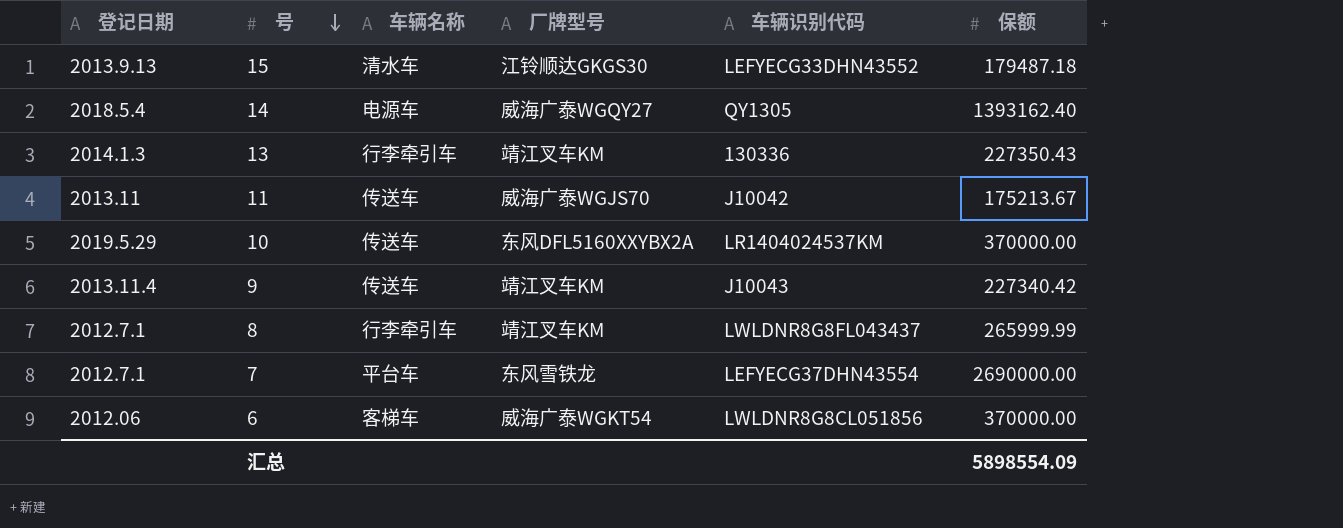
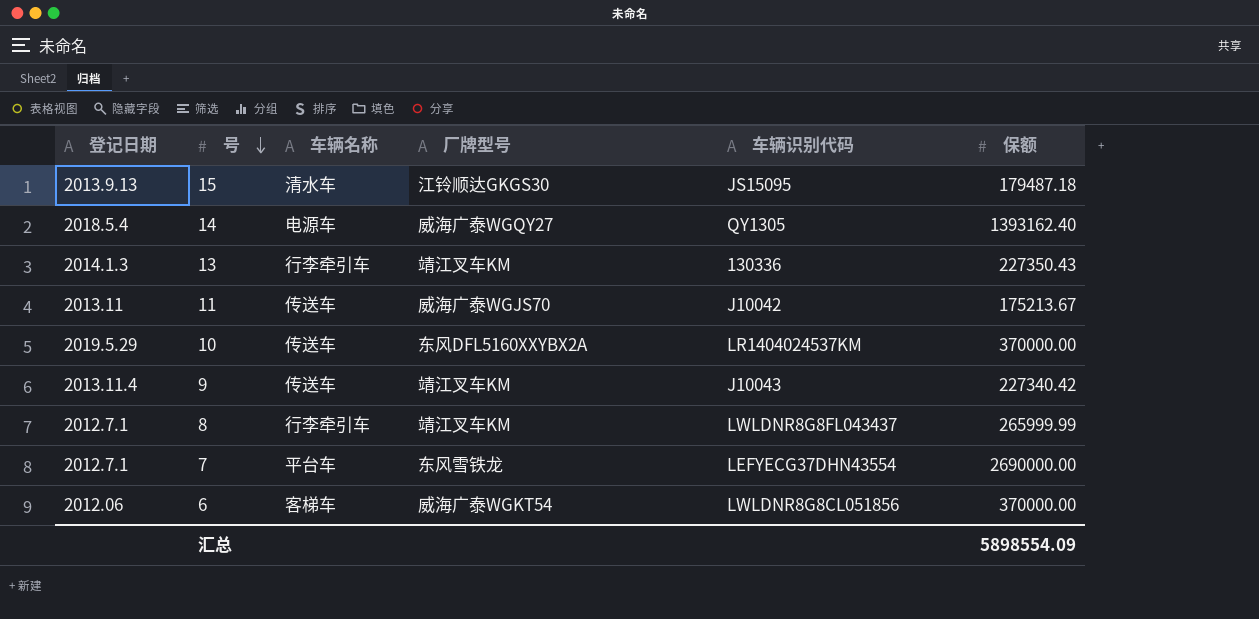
15 | 车辆识别代码: LEFYECG33DHN43552 -> JS15095

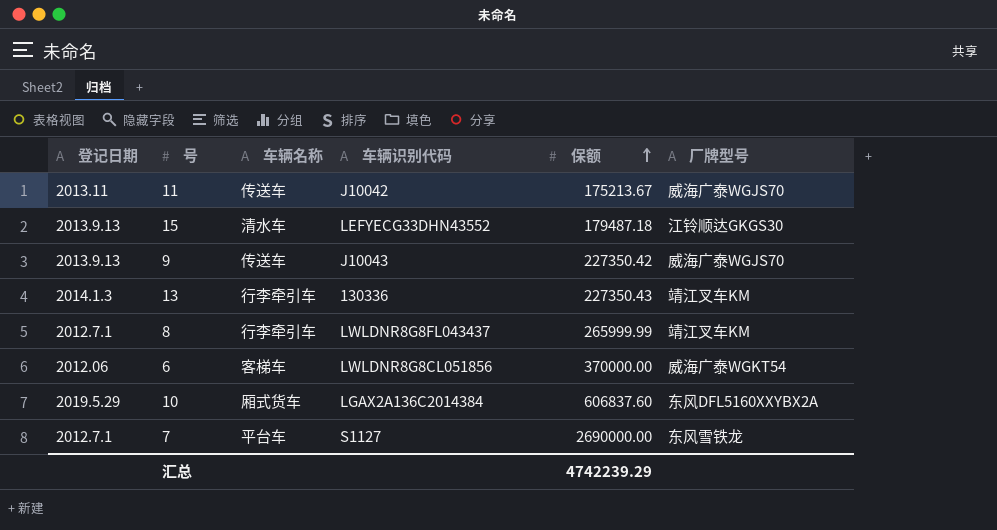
row order: 号 descending -> 保额 ascending
column 厂牌型号 | position: 4 -> 6
row 14: 2018.5.4 | 电源车 | 威海广泰WGQY27 | QY1305 | 1393162.40 -> none
15 | 车辆识别代码: JS15095 -> LEFYECG33DHN43552
9 | 登记日期: 2013.11.4 -> 2013.9.13
9 | 保额: 227340.42 -> 227350.42
9 | 厂牌型号: 靖江叉车KM -> 威海广泰WGJS70
10 | 车辆名称: 传送车 -> 厢式货车
10 | 车辆识别代码: LR1404024537KM -> LGAX2A136C2014384
10 | 保额: 370000.00 -> 606837.60
7 | 车辆识别代码: LEFYECG37DHN43554 -> S1127
汇总 | 保额: 5898554.09 -> 4742239.29

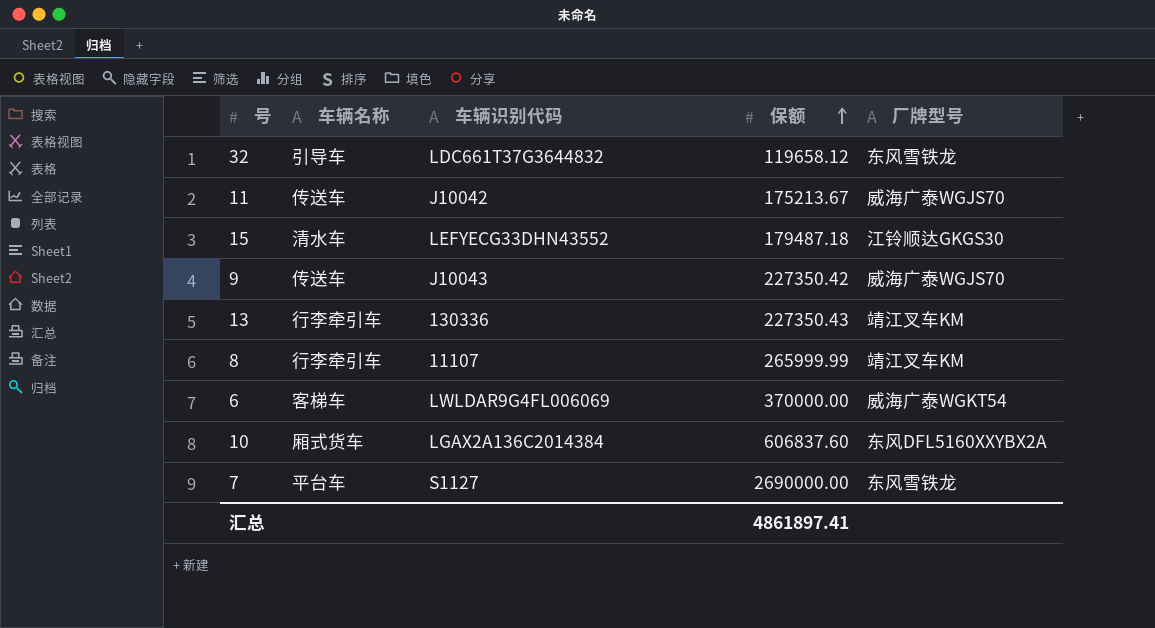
column 登记日期 | position: 1 -> none
row 32: none -> 引导车 | LDC661T37G3644832 | 119658.12 | 东风雪铁龙
8 | 车辆识别代码: LWLDNR8G8FL043437 -> 11107
6 | 车辆识别代码: LWLDNR8G8CL051856 -> LWLDAR9G4FL006069
汇总 | 保额: 4742239.29 -> 4861897.41

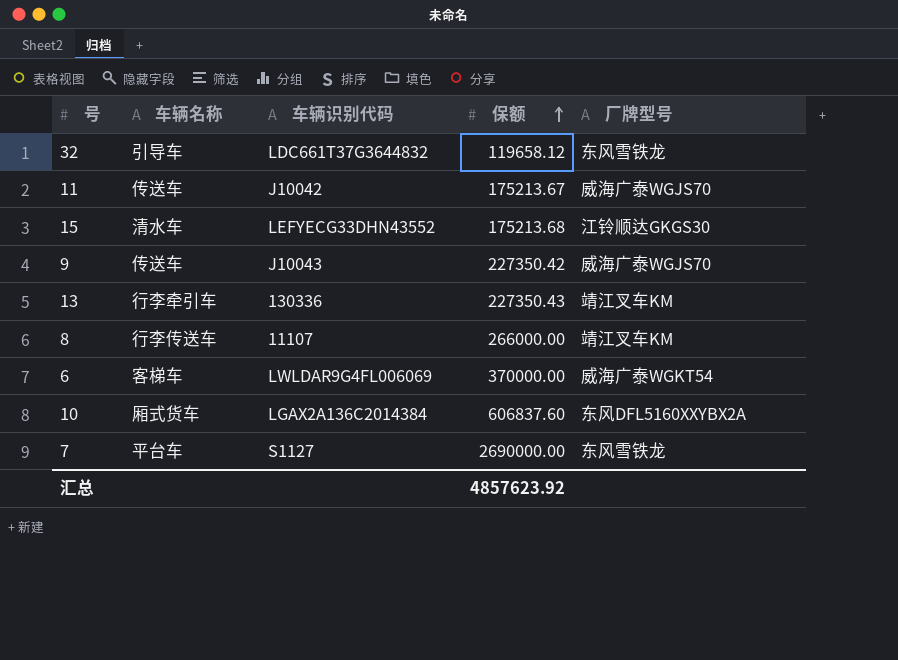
15 | 保额: 179487.18 -> 175213.68
8 | 车辆名称: 行李牵引车 -> 行李传送车
8 | 保额: 265999.99 -> 266000.00
汇总 | 保额: 4861897.41 -> 4857623.92

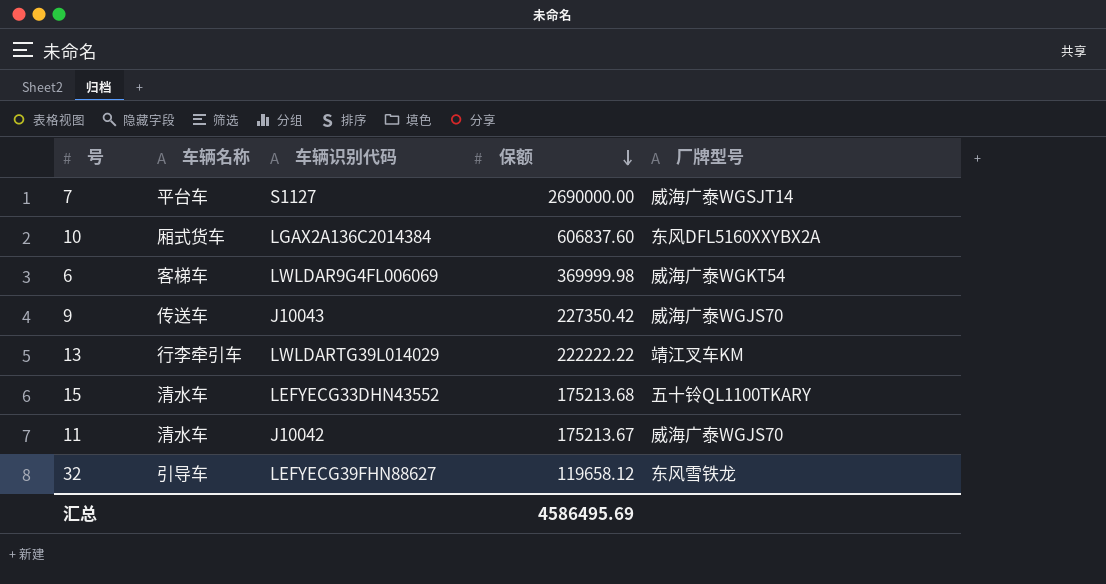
row order: 保额 ascending -> 保额 descending
row 8: 行李传送车 | 11107 | 266000.00 | 靖江叉车KM -> none
7 | 厂牌型号: 东风雪铁龙 -> 威海广泰WGSJT14
6 | 保额: 370000.00 -> 369999.98
13 | 车辆识别代码: 130336 -> LWLDARTG39L014029
13 | 保额: 227350.43 -> 222222.22
15 | 厂牌型号: 江铃顺达GKGS30 -> 五十铃QL1100TKARY
11 | 车辆名称: 传送车 -> 清水车
32 | 车辆识别代码: LDC661T37G3644832 -> LEFYECG39FHN88627
汇总 | 保额: 4857623.92 -> 4586495.69

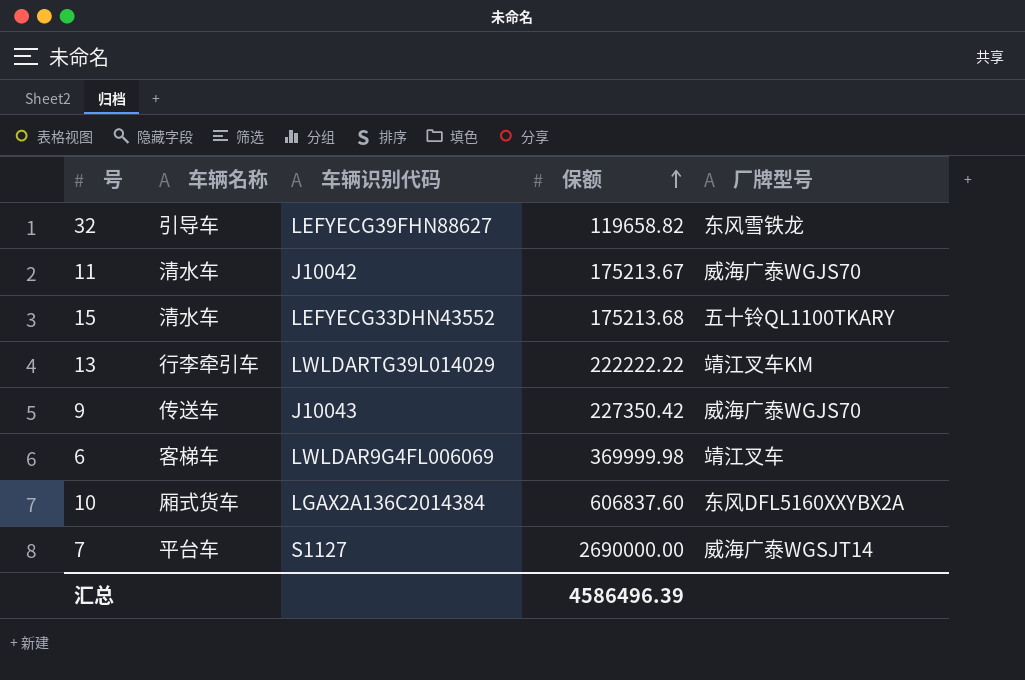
row order: 保额 descending -> 保额 ascending
32 | 保额: 119658.12 -> 119658.82
6 | 厂牌型号: 威海广泰WGKT54 -> 靖江叉车
汇总 | 保额: 4586495.69 -> 4586496.39

